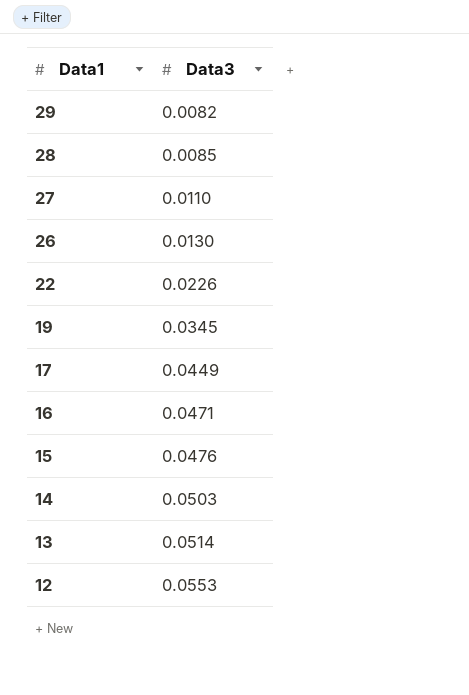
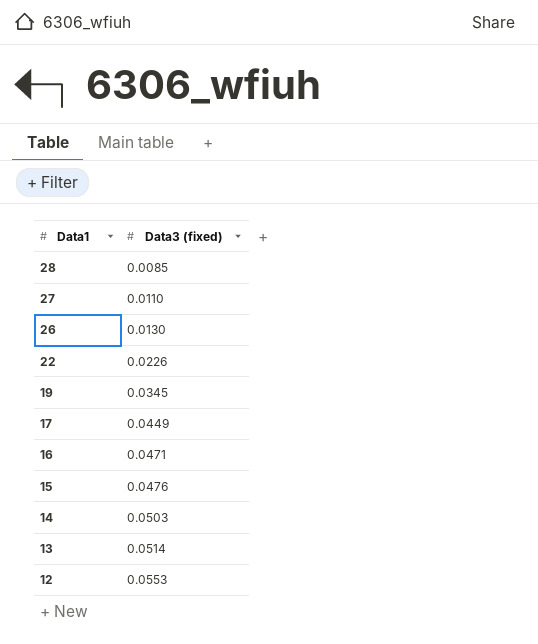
column name: Data3 -> Data3 (fixed)
row 29: 0.0082 -> none

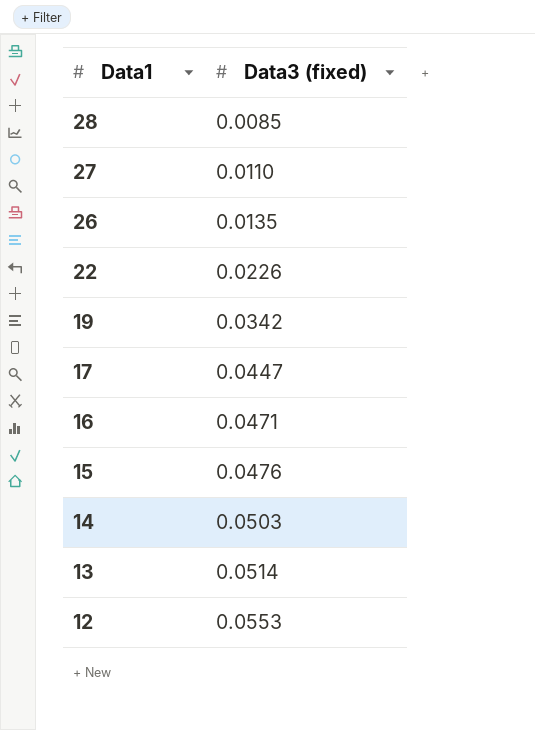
26 | Data3 (fixed): 0.0130 -> 0.0135
19 | Data3 (fixed): 0.0345 -> 0.0342
17 | Data3 (fixed): 0.0449 -> 0.0447

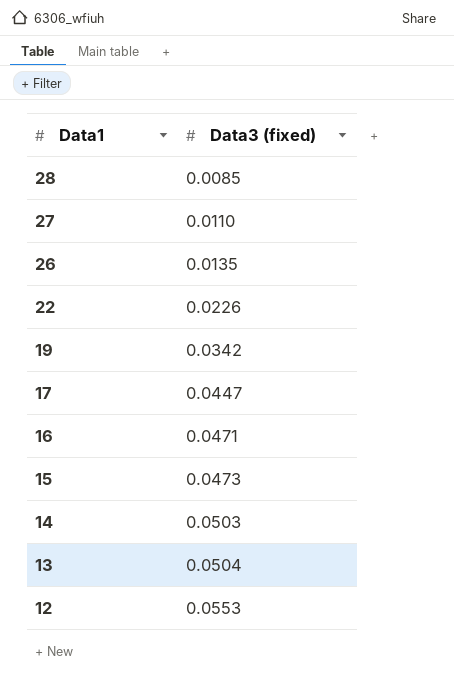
15 | Data3 (fixed): 0.0476 -> 0.0473
13 | Data3 (fixed): 0.0514 -> 0.0504

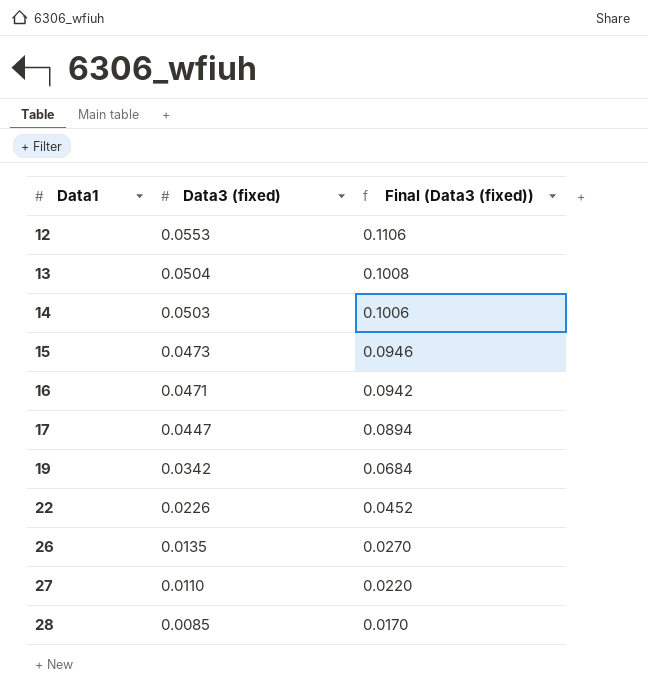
row order: Data1 descending -> Data1 ascending
column Final (Data3 (fixed)) | formula: none -> [Data3 (fixed)] * 2

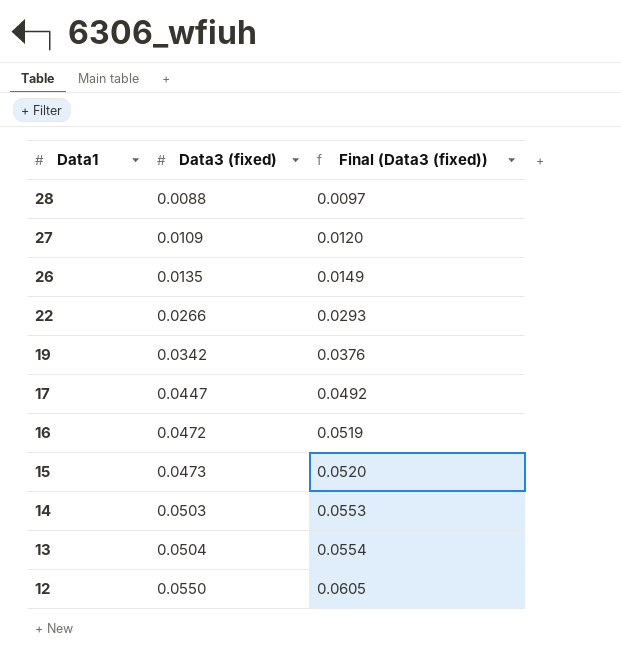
row order: Data1 ascending -> Data1 descending
column Final (Data3 (fixed)) | formula: [Data3 (fixed)] * 2 -> [Data3 (fixed)] * 1.1
28 | Data3 (fixed): 0.0085 -> 0.0088
27 | Data3 (fixed): 0.0110 -> 0.0109
22 | Data3 (fixed): 0.0226 -> 0.0266
16 | Data3 (fixed): 0.0471 -> 0.0472
12 | Data3 (fixed): 0.0553 -> 0.0550

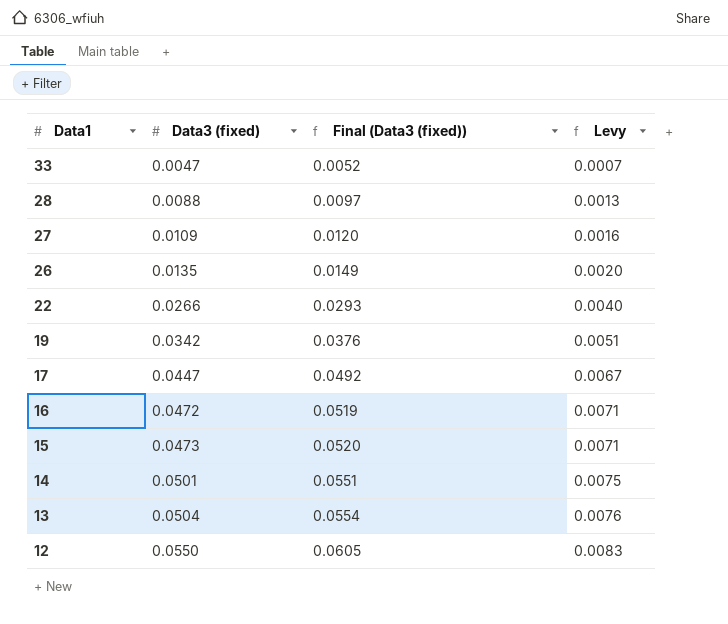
column Levy | formula: none -> [Data3 (fixed)] * 0.15
row 33: none -> 0.0047 | 0.0052 | 0.0007
14 | Data3 (fixed): 0.0503 -> 0.0501
14 | Final (Data3 (fixed)): 0.0553 -> 0.0551

